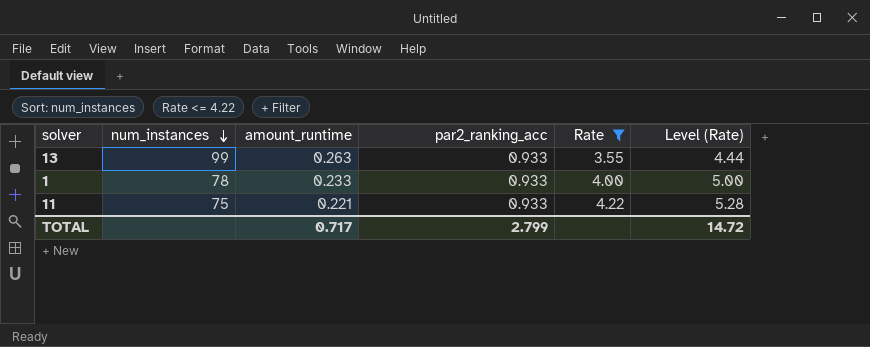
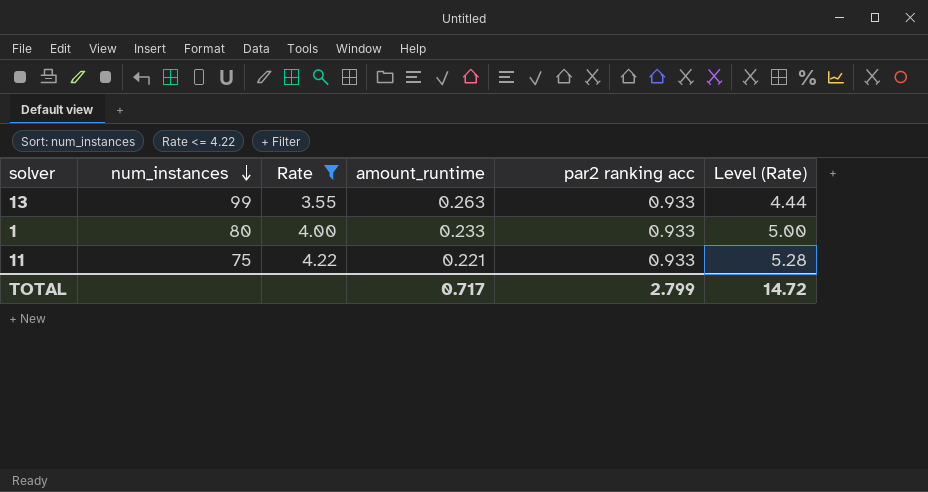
column Rate | position: 5 -> 3
column name: par2_ranking_acc -> par2 ranking acc
1 | num_instances: 78 -> 80

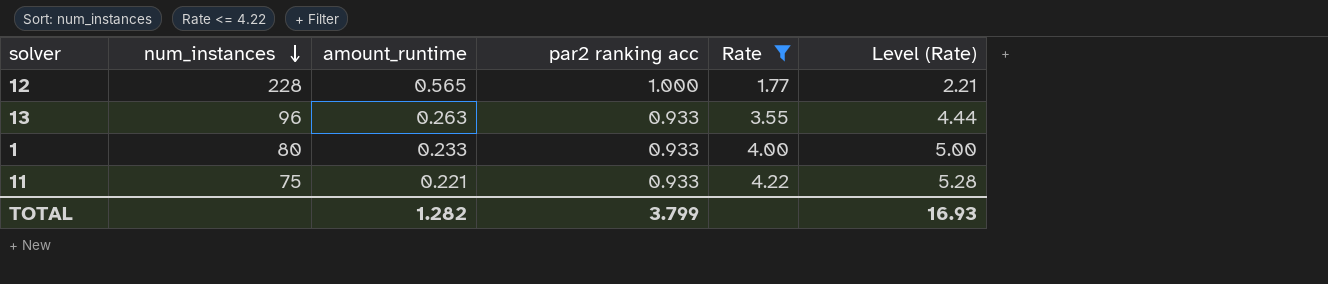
column Rate | position: 3 -> 5
row 12: none -> 228 | 0.565 | 1.000 | 1.77 | 2.21
13 | num_instances: 99 -> 96
TOTAL | amount_runtime: 0.717 -> 1.282
TOTAL | par2 ranking acc: 2.799 -> 3.799
TOTAL | Level (Rate): 14.72 -> 16.93

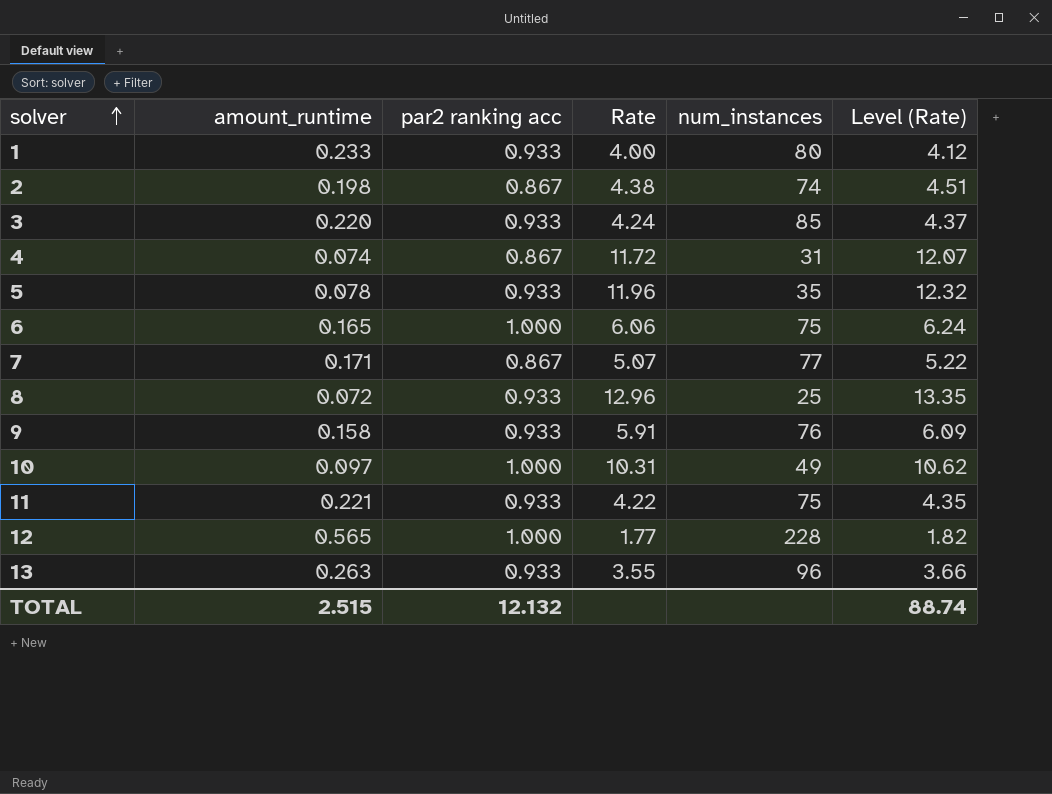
filter: Rate <= 4.22 -> none
row order: num_instances descending -> solver ascending
column num_instances | position: 2 -> 5
column Level (Rate) | formula: [Rate] * 1.25 -> [Rate] * 1.03
TOTAL | amount_runtime: 1.282 -> 2.515
TOTAL | par2 ranking acc: 3.799 -> 12.132
TOTAL | Level (Rate): 16.93 -> 88.74

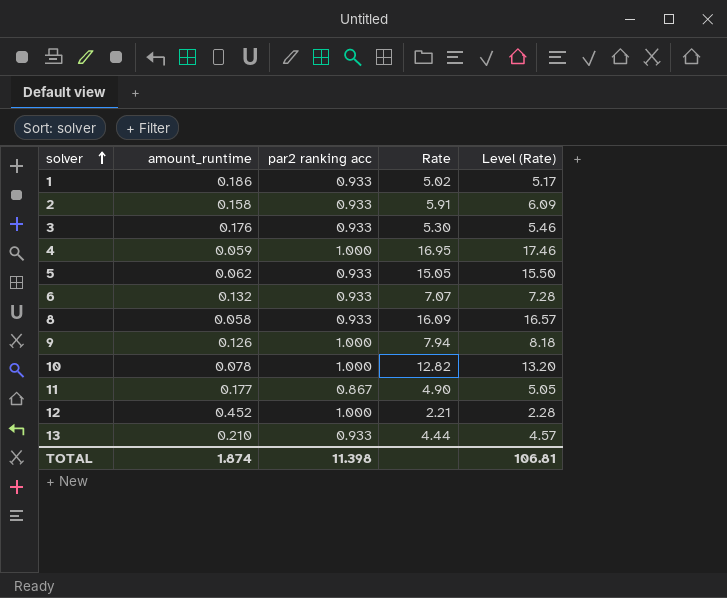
column num_instances | position: 5 -> none
row 7: 0.171 | 0.867 | 5.07 | 77 | 5.22 -> none
1 | amount_runtime: 0.233 -> 0.186
1 | Rate: 4.00 -> 5.02
1 | Level (Rate): 4.12 -> 5.17
2 | amount_runtime: 0.198 -> 0.158
2 | par2 ranking acc: 0.867 -> 0.933
2 | Rate: 4.38 -> 5.91
2 | Level (Rate): 4.51 -> 6.09
3 | amount_runtime: 0.220 -> 0.176
3 | Rate: 4.24 -> 5.30
3 | Level (Rate): 4.37 -> 5.46
4 | amount_runtime: 0.074 -> 0.059
4 | par2 ranking acc: 0.867 -> 1.000
4 | Rate: 11.72 -> 16.95
4 | Level (Rate): 12.07 -> 17.46
5 | amount_runtime: 0.078 -> 0.062
5 | Rate: 11.96 -> 15.05
5 | Level (Rate): 12.32 -> 15.50
6 | amount_runtime: 0.165 -> 0.132
6 | par2 ranking acc: 1.000 -> 0.933
6 | Rate: 6.06 -> 7.07
6 | Level (Rate): 6.24 -> 7.28
8 | amount_runtime: 0.072 -> 0.058
8 | Rate: 12.96 -> 16.09
8 | Level (Rate): 13.35 -> 16.57
9 | amount_runtime: 0.158 -> 0.126
9 | par2 ranking acc: 0.933 -> 1.000
9 | Rate: 5.91 -> 7.94
9 | Level (Rate): 6.09 -> 8.18
10 | amount_runtime: 0.097 -> 0.078
10 | Rate: 10.31 -> 12.82
10 | Level (Rate): 10.62 -> 13.20
11 | amount_runtime: 0.221 -> 0.177
11 | par2 ranking acc: 0.933 -> 0.867
11 | Rate: 4.22 -> 4.90
11 | Level (Rate): 4.35 -> 5.05
12 | amount_runtime: 0.565 -> 0.452
12 | Rate: 1.77 -> 2.21
12 | Level (Rate): 1.82 -> 2.28
13 | amount_runtime: 0.263 -> 0.210
13 | Rate: 3.55 -> 4.44
13 | Level (Rate): 3.66 -> 4.57
TOTAL | amount_runtime: 2.515 -> 1.874
TOTAL | par2 ranking acc: 12.132 -> 11.398
TOTAL | Level (Rate): 88.74 -> 106.81

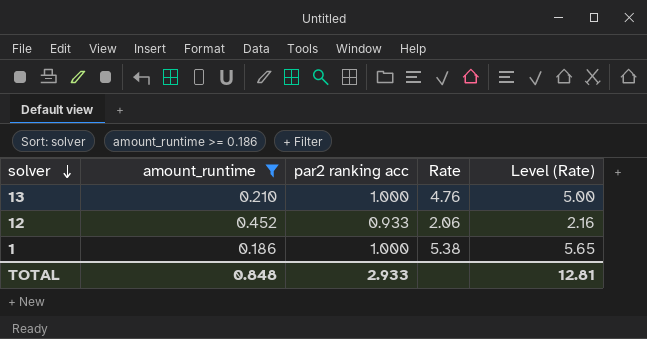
filter: none -> amount_runtime >= 0.186
row order: solver ascending -> solver descending
column Level (Rate) | formula: [Rate] * 1.03 -> [Rate] * 1.05
13 | par2 ranking acc: 0.933 -> 1.000
13 | Rate: 4.44 -> 4.76
12 | par2 ranking acc: 1.000 -> 0.933
12 | Rate: 2.21 -> 2.06
1 | par2 ranking acc: 0.933 -> 1.000
1 | Rate: 5.02 -> 5.38
TOTAL | amount_runtime: 1.874 -> 0.848
TOTAL | par2 ranking acc: 11.398 -> 2.933
TOTAL | Level (Rate): 106.81 -> 12.81

